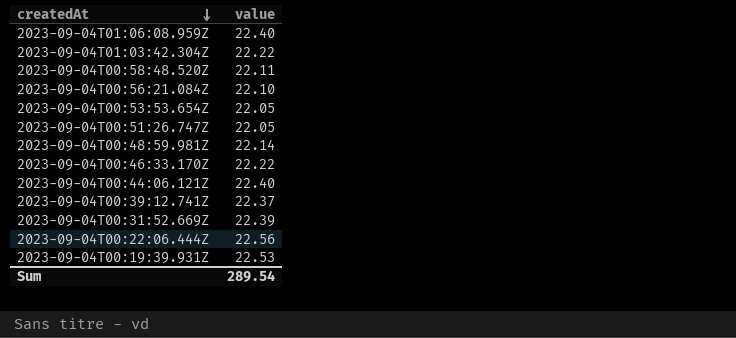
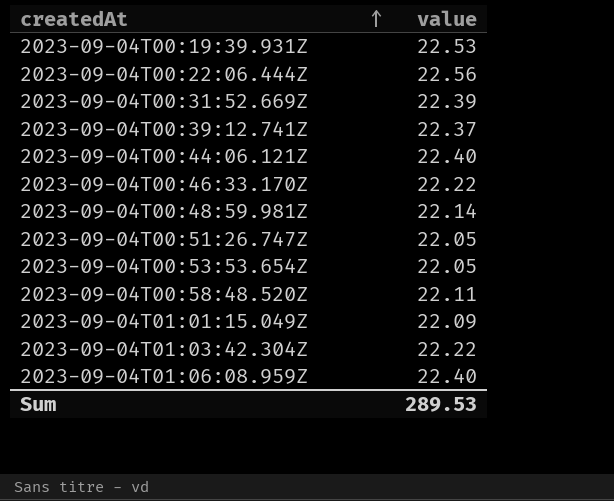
row order: createdAt descending -> createdAt ascending
row 2023-09-04T00:56:21.084Z: 22.10 -> none
row 2023-09-04T01:01:15.049Z: none -> 22.09
Sum | value: 289.54 -> 289.53

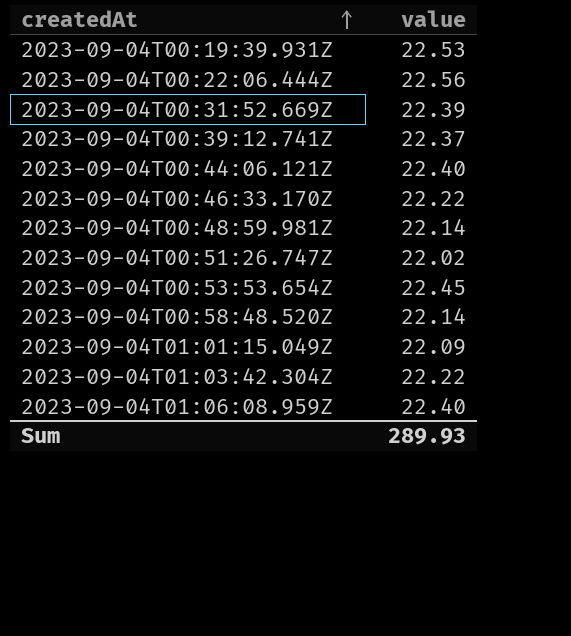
2023-09-04T00:51:26.747Z | value: 22.05 -> 22.02
2023-09-04T00:53:53.654Z | value: 22.05 -> 22.45
2023-09-04T00:58:48.520Z | value: 22.11 -> 22.14
Sum | value: 289.53 -> 289.93

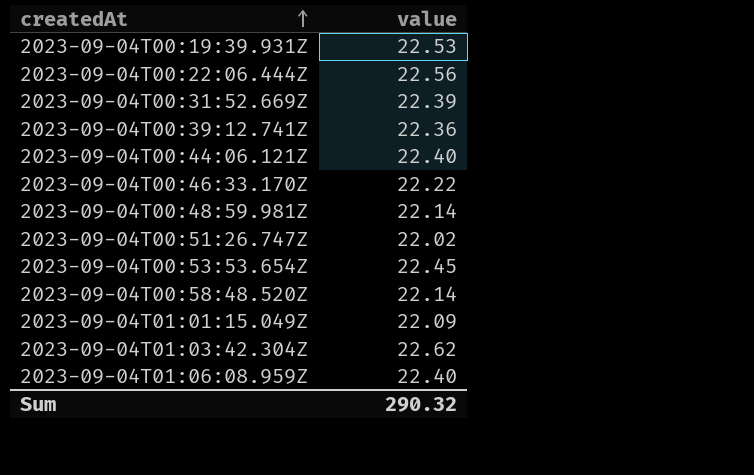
2023-09-04T00:39:12.741Z | value: 22.37 -> 22.36
2023-09-04T01:03:42.304Z | value: 22.22 -> 22.62
Sum | value: 289.93 -> 290.32

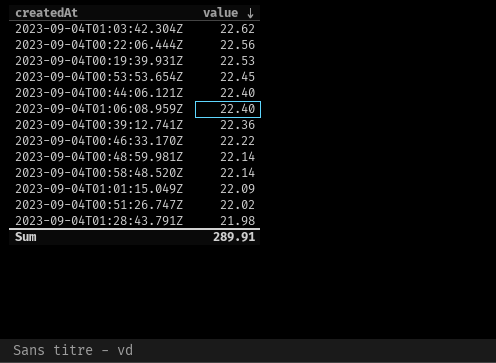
row order: createdAt ascending -> value descending
row 2023-09-04T00:31:52.669Z: 22.39 -> none
row 2023-09-04T01:28:43.791Z: none -> 21.98
Sum | value: 290.32 -> 289.91

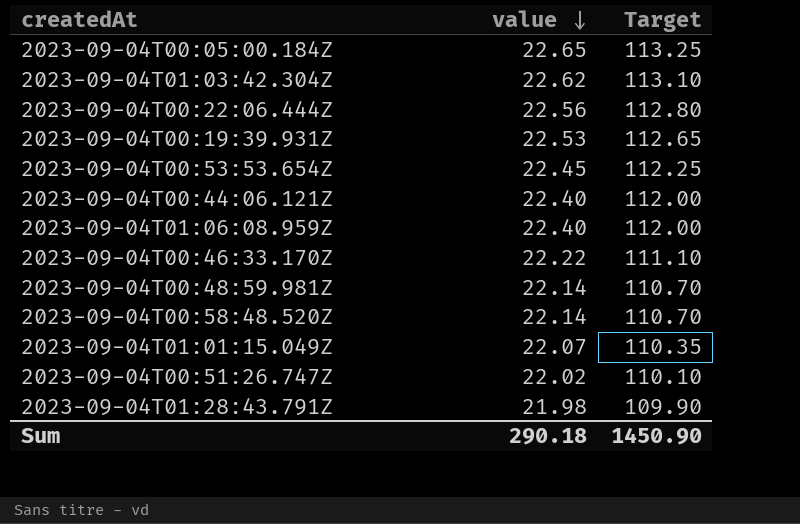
column Target | formula: none -> [value] * 5
row 2023-09-04T00:39:12.741Z: 22.36 -> none
row 2023-09-04T00:05:00.184Z: none -> 22.65 | 113.25
2023-09-04T01:01:15.049Z | value: 22.09 -> 22.07
Sum | value: 289.91 -> 290.18

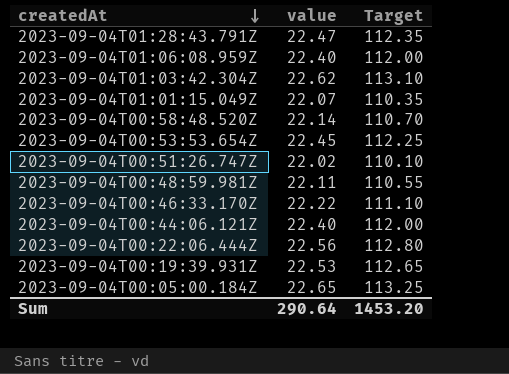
row order: value descending -> createdAt descending
2023-09-04T01:28:43.791Z | value: 21.98 -> 22.47
2023-09-04T01:28:43.791Z | Target: 109.90 -> 112.35
2023-09-04T00:48:59.981Z | value: 22.14 -> 22.11
2023-09-04T00:48:59.981Z | Target: 110.70 -> 110.55
Sum | value: 290.18 -> 290.64
Sum | Target: 1450.90 -> 1453.20

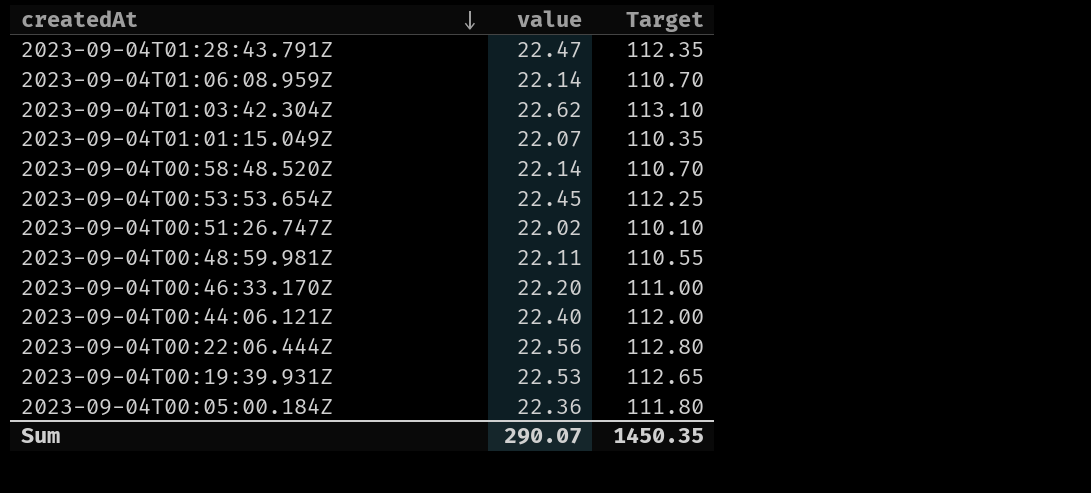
2023-09-04T01:06:08.959Z | value: 22.40 -> 22.14
2023-09-04T01:06:08.959Z | Target: 112.00 -> 110.70
2023-09-04T00:46:33.170Z | value: 22.22 -> 22.20
2023-09-04T00:46:33.170Z | Target: 111.10 -> 111.00
2023-09-04T00:05:00.184Z | value: 22.65 -> 22.36
2023-09-04T00:05:00.184Z | Target: 113.25 -> 111.80
Sum | value: 290.64 -> 290.07
Sum | Target: 1453.20 -> 1450.35

